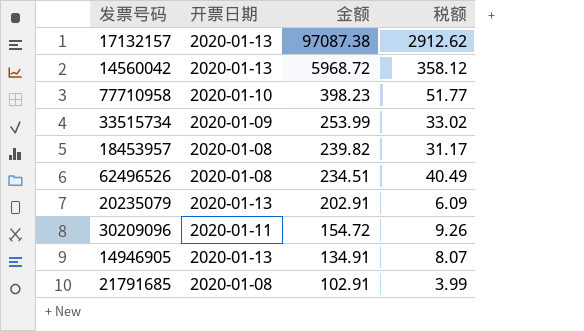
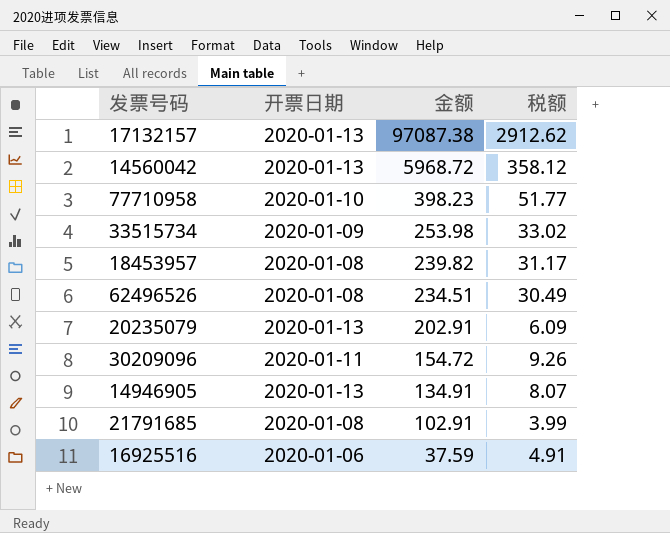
33515734 | 金额: 253.99 -> 253.98
62496526 | 税额: 40.49 -> 30.49
row 16925516: none -> 2020-01-06 | 37.59 | 4.91

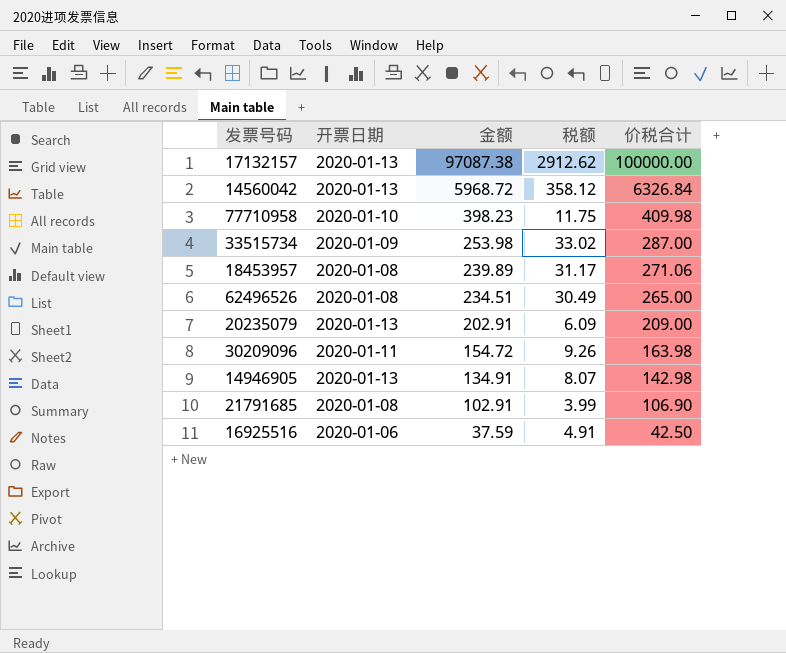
column 价税合计 | formula: none -> [金额] + [税额]
77710958 | 税额: 51.77 -> 11.75
18453957 | 金额: 239.82 -> 239.89

